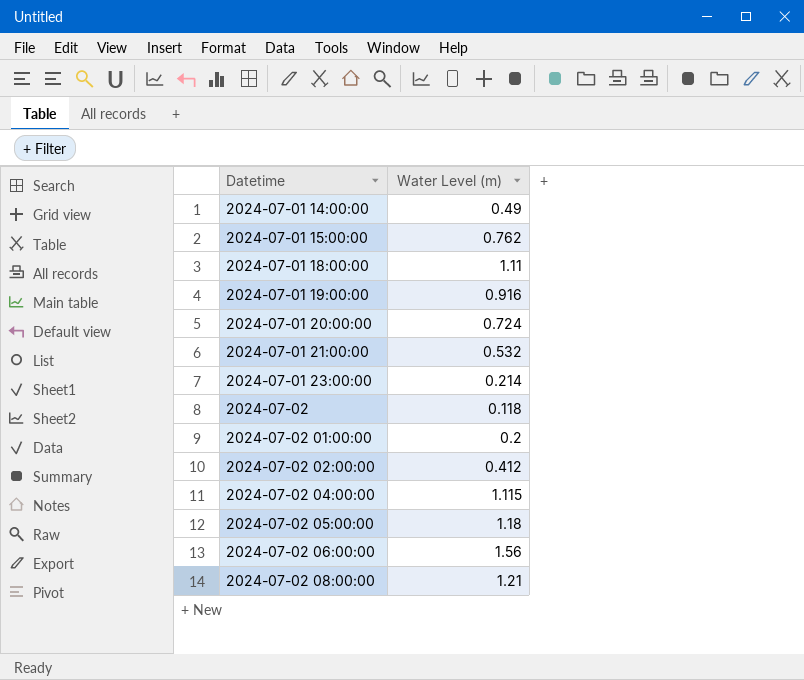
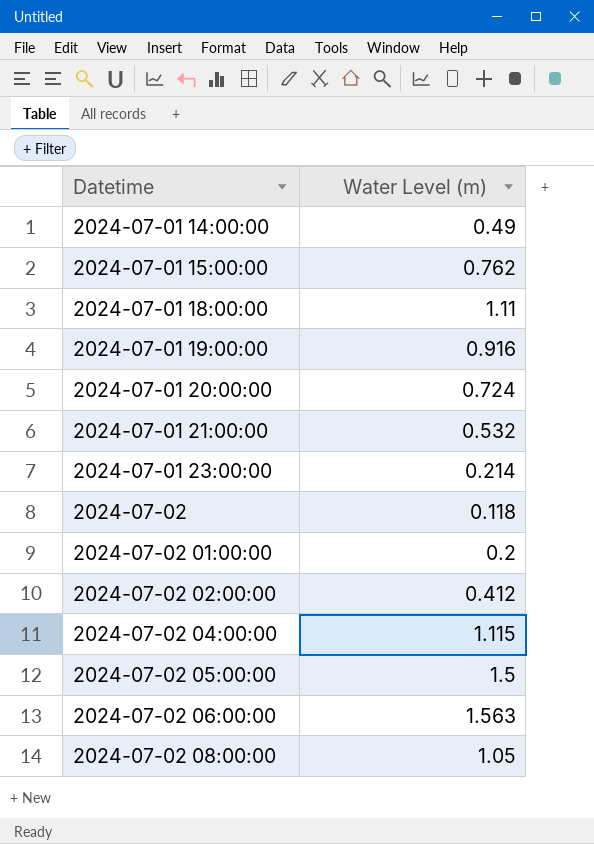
2024-07-02 05:00:00 | Water Level (m): 1.18 -> 1.5
2024-07-02 06:00:00 | Water Level (m): 1.56 -> 1.563
2024-07-02 08:00:00 | Water Level (m): 1.21 -> 1.05

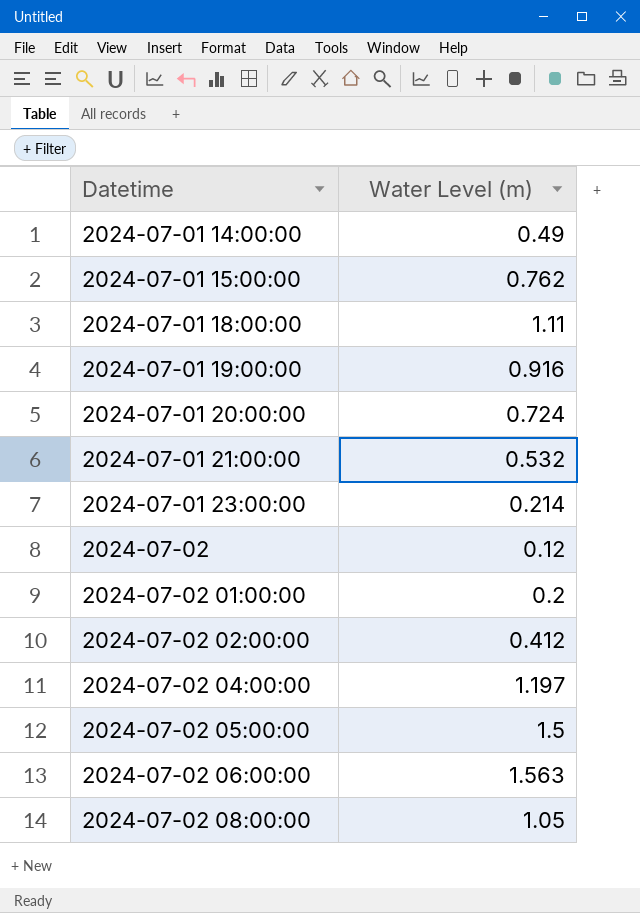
2024-07-02 | Water Level (m): 0.118 -> 0.12
2024-07-02 04:00:00 | Water Level (m): 1.115 -> 1.197

